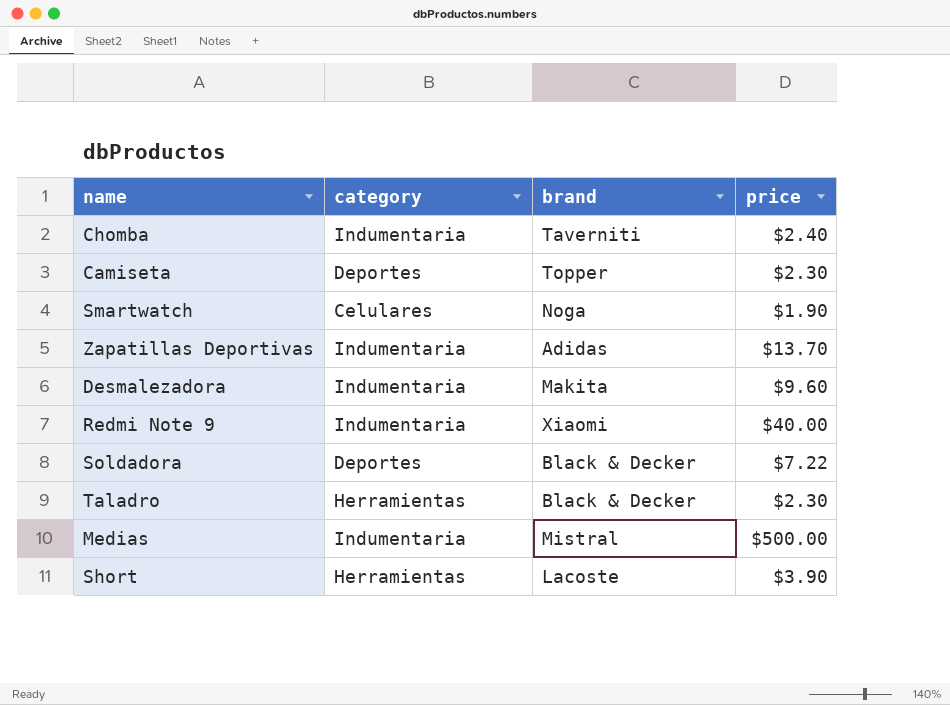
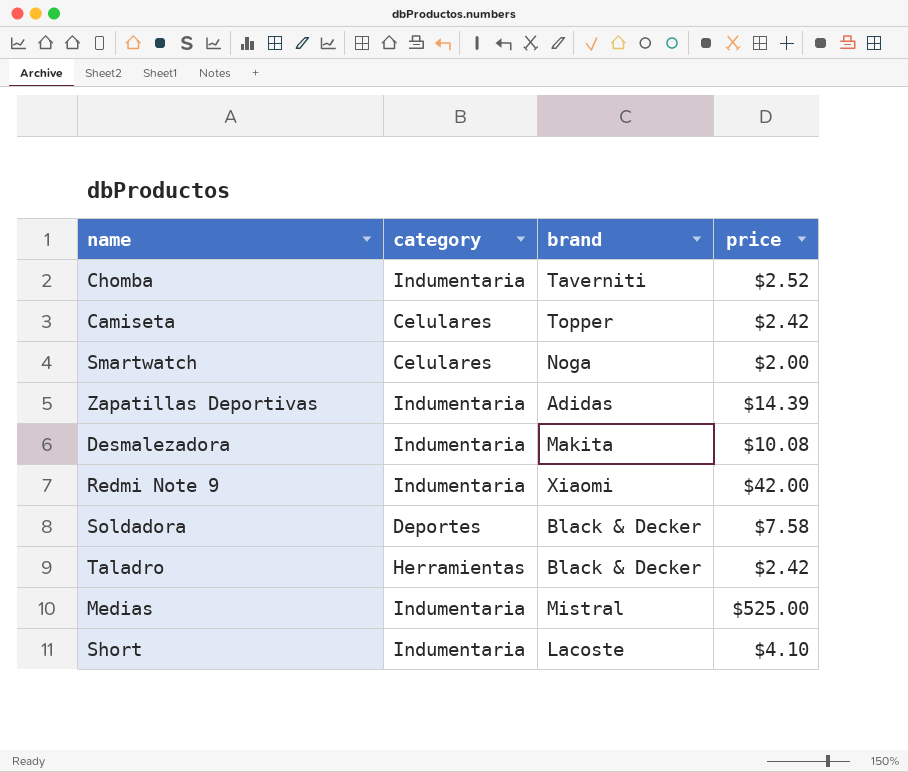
Chomba | price: $2.40 -> $2.52
Camiseta | category: Deportes -> Celulares
Camiseta | price: $2.30 -> $2.42
Smartwatch | price: $1.90 -> $2.00
Zapatillas Deportivas | price: $13.70 -> $14.39
Desmalezadora | price: $9.60 -> $10.08
Redmi Note 9 | price: $40.00 -> $42.00
Soldadora | price: $7.22 -> $7.58
Taladro | price: $2.30 -> $2.42
Medias | price: $500.00 -> $525.00
Short | category: Herramientas -> Indumentaria
Short | price: $3.90 -> $4.10

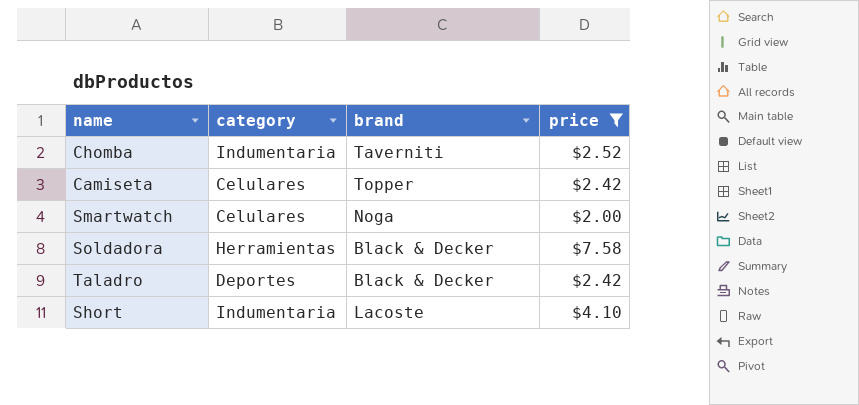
filter: none -> price <= $7.58
Soldadora | category: Deportes -> Herramientas
Taladro | category: Herramientas -> Deportes

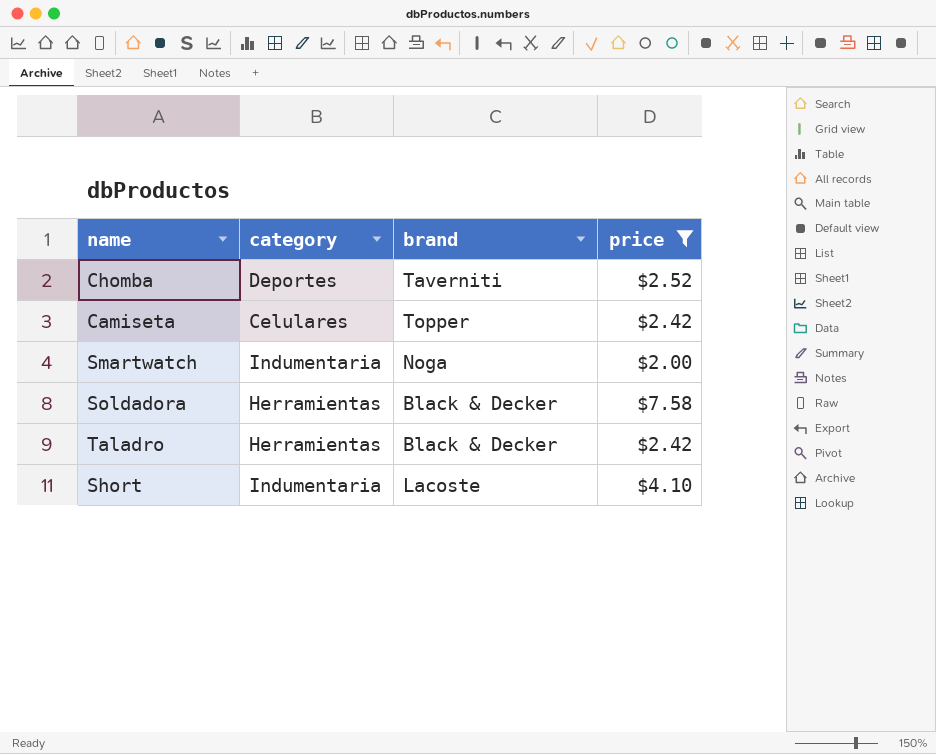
Chomba | category: Indumentaria -> Deportes
Smartwatch | category: Celulares -> Indumentaria
Taladro | category: Deportes -> Herramientas

